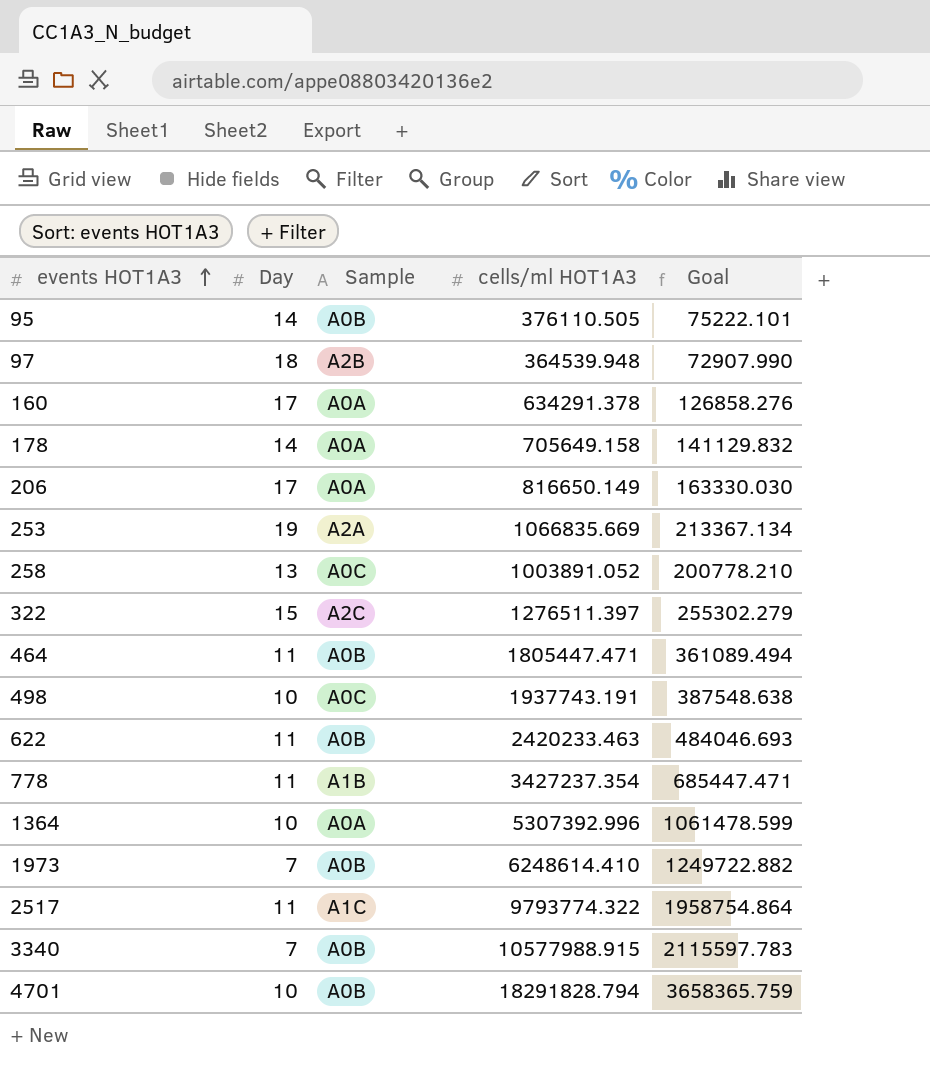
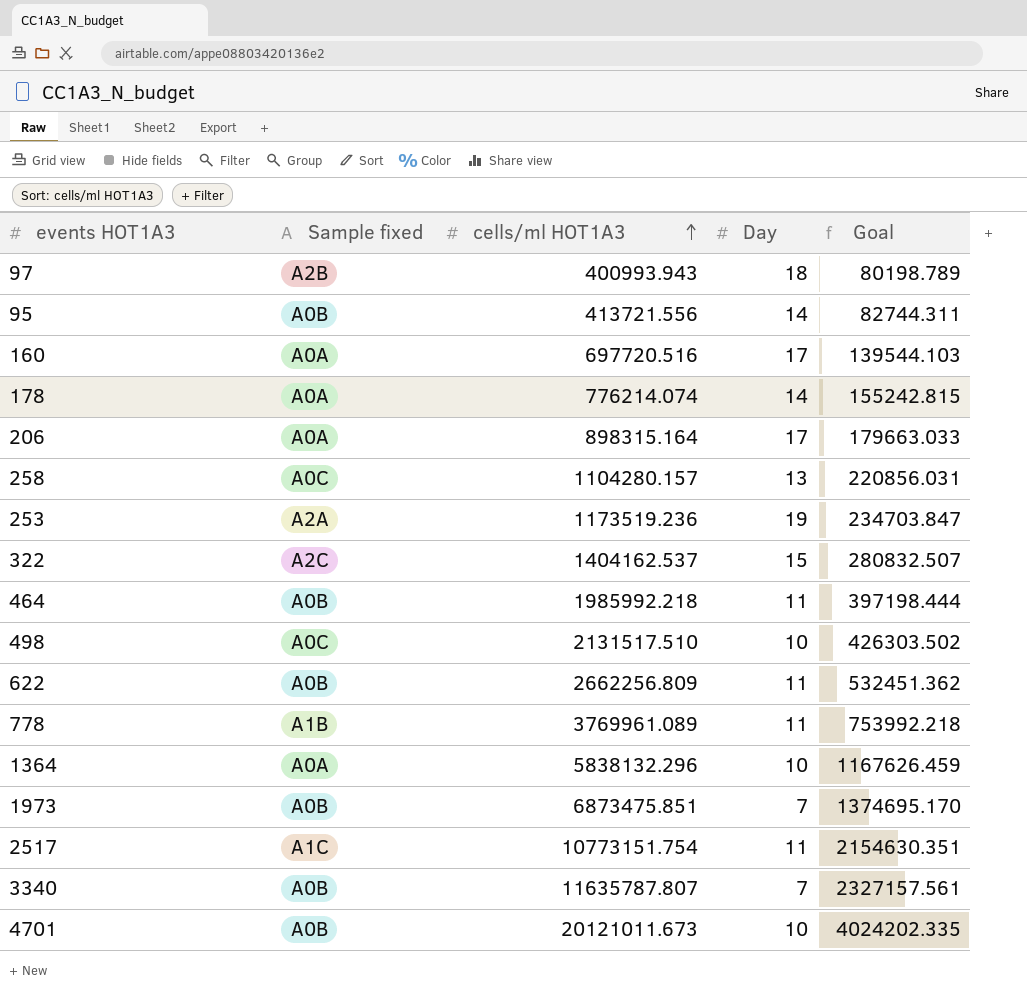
row order: events HOT1A3 ascending -> cells/ml HOT1A3 ascending
column name: Sample -> Sample fixed
column Day | position: 2 -> 4
97 | cells/ml HOT1A3: 364539.948 -> 400993.943
97 | Goal: 72907.990 -> 80198.789
95 | cells/ml HOT1A3: 376110.505 -> 413721.556
95 | Goal: 75222.101 -> 82744.311
160 | cells/ml HOT1A3: 634291.378 -> 697720.516
160 | Goal: 126858.276 -> 139544.103
178 | cells/ml HOT1A3: 705649.158 -> 776214.074
178 | Goal: 141129.832 -> 155242.815
206 | cells/ml HOT1A3: 816650.149 -> 898315.164
206 | Goal: 163330.030 -> 179663.033
258 | cells/ml HOT1A3: 1003891.052 -> 1104280.157
258 | Goal: 200778.210 -> 220856.031
253 | cells/ml HOT1A3: 1066835.669 -> 1173519.236
253 | Goal: 213367.134 -> 234703.847
322 | cells/ml HOT1A3: 1276511.397 -> 1404162.537
322 | Goal: 255302.279 -> 280832.507
464 | cells/ml HOT1A3: 1805447.471 -> 1985992.218
464 | Goal: 361089.494 -> 397198.444
498 | cells/ml HOT1A3: 1937743.191 -> 2131517.510
498 | Goal: 387548.638 -> 426303.502
622 | cells/ml HOT1A3: 2420233.463 -> 2662256.809
622 | Goal: 484046.693 -> 532451.362
778 | cells/ml HOT1A3: 3427237.354 -> 3769961.089
778 | Goal: 685447.471 -> 753992.218
1364 | cells/ml HOT1A3: 5307392.996 -> 5838132.296
1364 | Goal: 1061478.599 -> 1167626.459
1973 | cells/ml HOT1A3: 6248614.410 -> 6873475.851
1973 | Goal: 1249722.882 -> 1374695.170
2517 | cells/ml HOT1A3: 9793774.322 -> 10773151.754
2517 | Goal: 1958754.864 -> 2154630.351
3340 | cells/ml HOT1A3: 10577988.915 -> 11635787.807
3340 | Goal: 2115597.783 -> 2327157.561
4701 | cells/ml HOT1A3: 18291828.794 -> 20121011.673
4701 | Goal: 3658365.759 -> 4024202.335

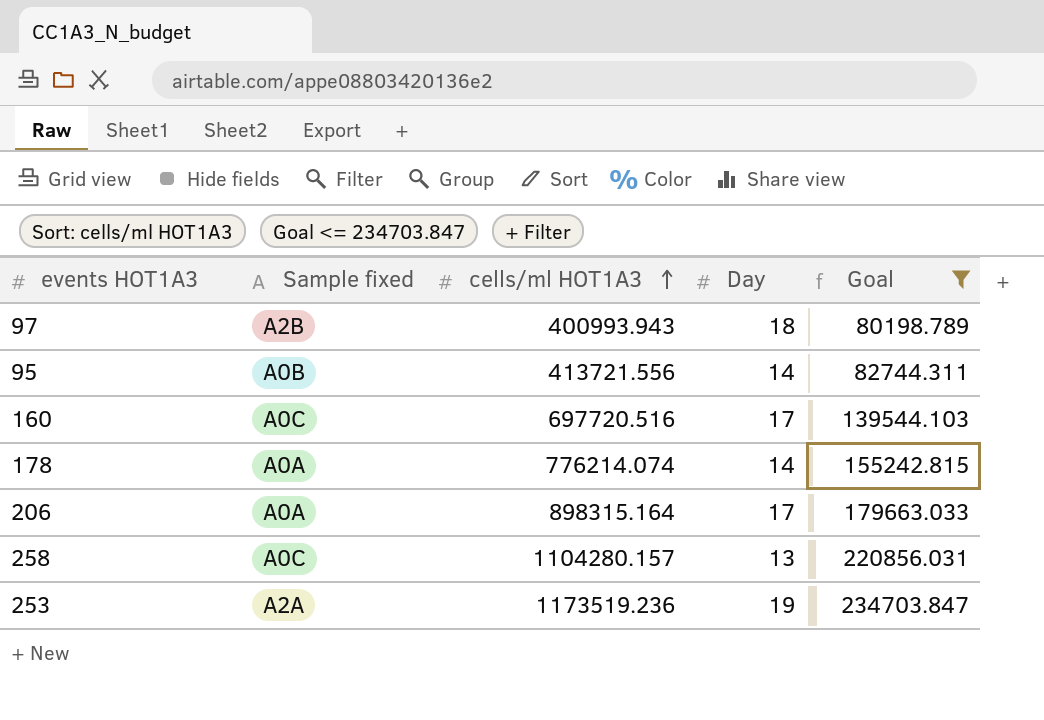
filter: none -> Goal <= 234703.847
160 | Sample fixed: A0A -> A0C

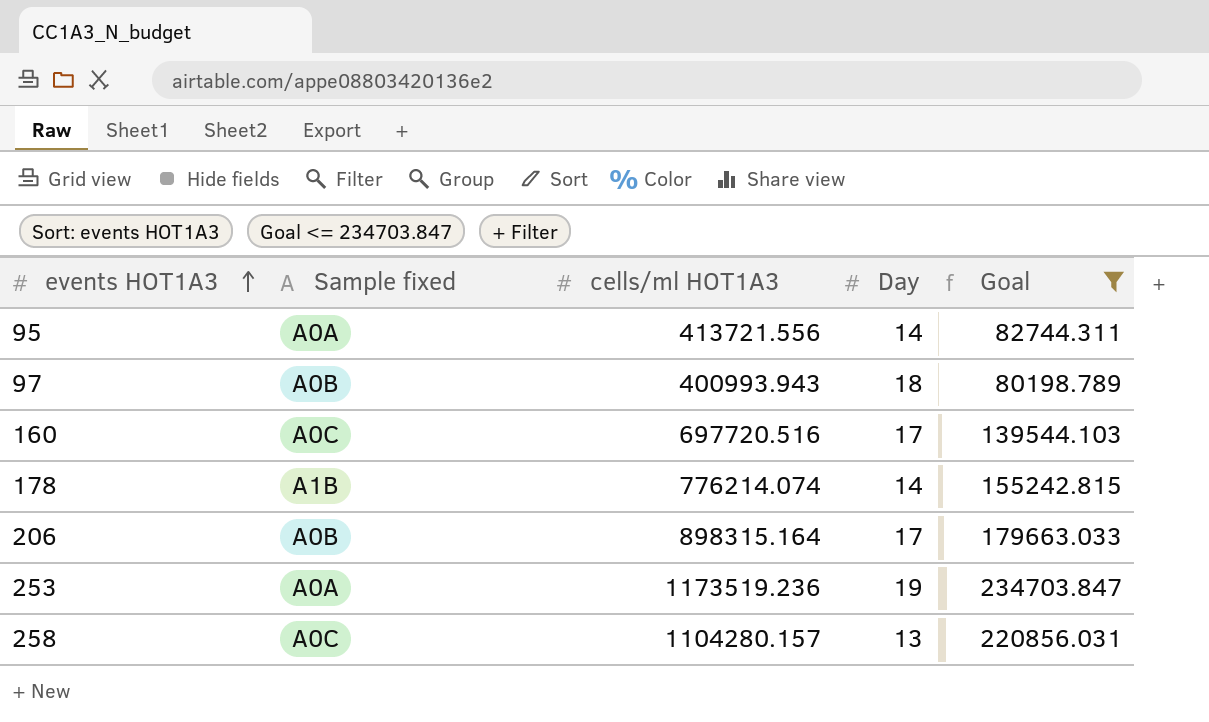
row order: cells/ml HOT1A3 ascending -> events HOT1A3 ascending
95 | Sample fixed: A0B -> A0A
97 | Sample fixed: A2B -> A0B
178 | Sample fixed: A0A -> A1B
206 | Sample fixed: A0A -> A0B
253 | Sample fixed: A2A -> A0A

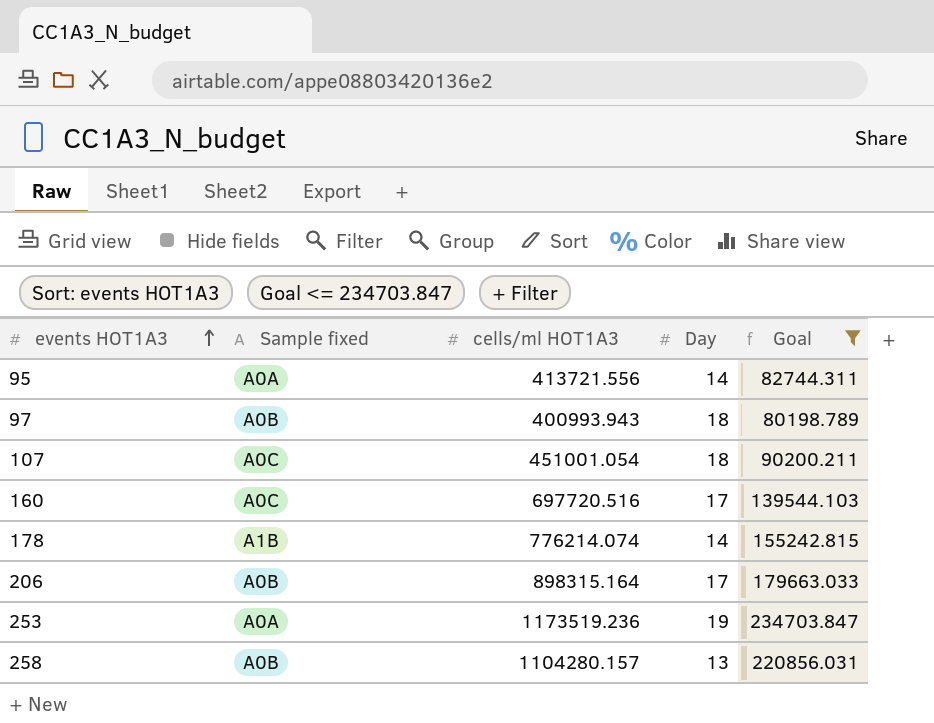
row 107: none -> A0C | 451001.054 | 18 | 90200.211
258 | Sample fixed: A0C -> A0B

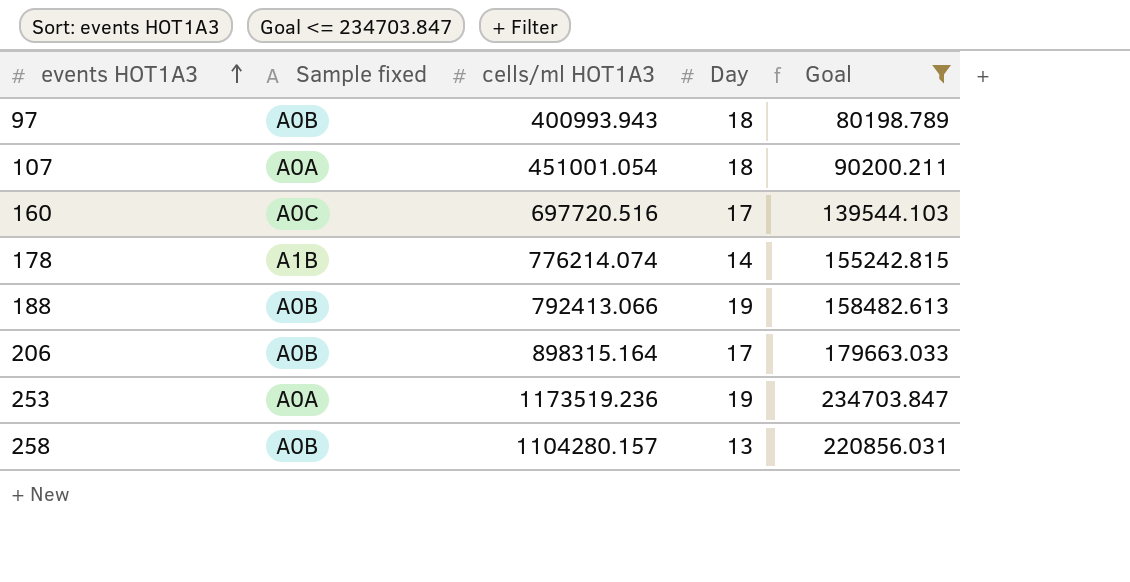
row 95: A0A | 413721.556 | 14 | 82744.311 -> none
107 | Sample fixed: A0C -> A0A
row 188: none -> A0B | 792413.066 | 19 | 158482.613

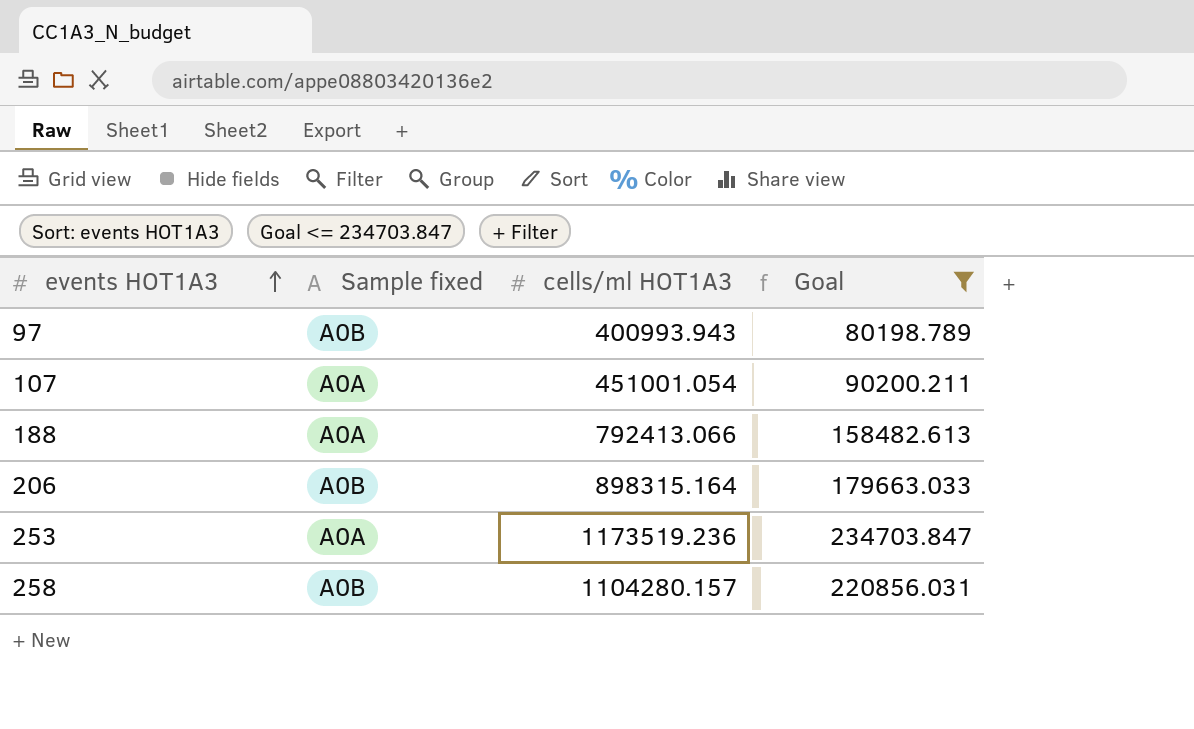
column Day | position: 4 -> none
row 160: A0C | 697720.516 | 17 | 139544.103 -> none
row 178: A1B | 776214.074 | 14 | 155242.815 -> none
188 | Sample fixed: A0B -> A0A

